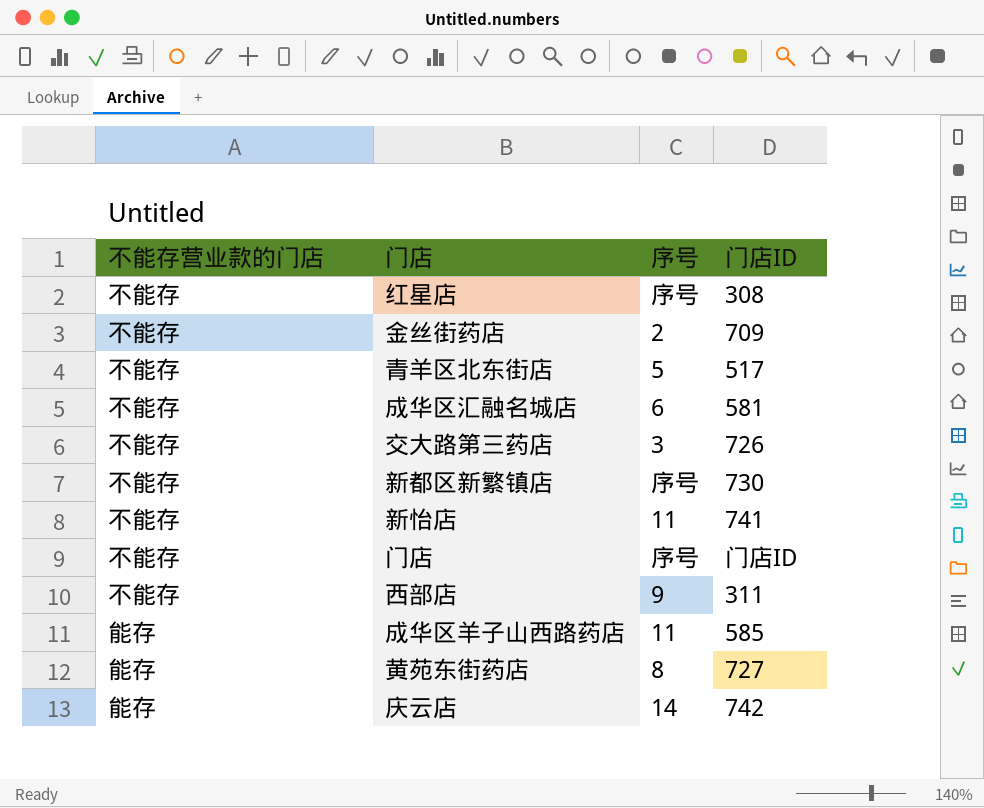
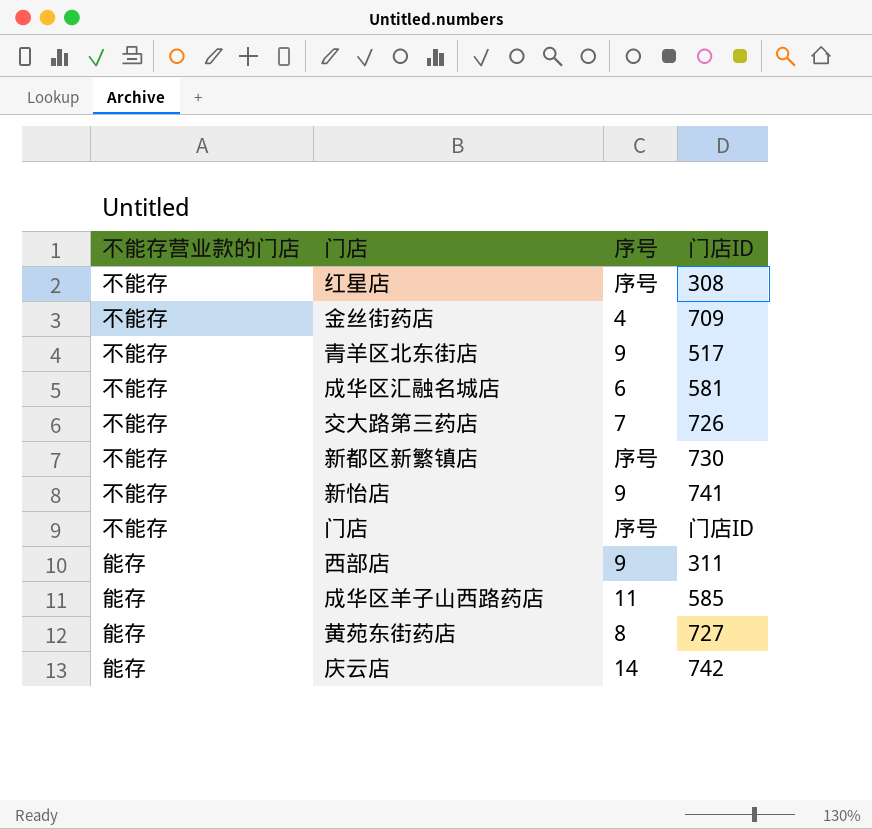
金丝街药店 | 序号: 2 -> 4
青羊区北东街店 | 序号: 5 -> 9
交大路第三药店 | 序号: 3 -> 7
新怡店 | 序号: 11 -> 9
西部店 | 不能存营业款的门店: 不能存 -> 能存

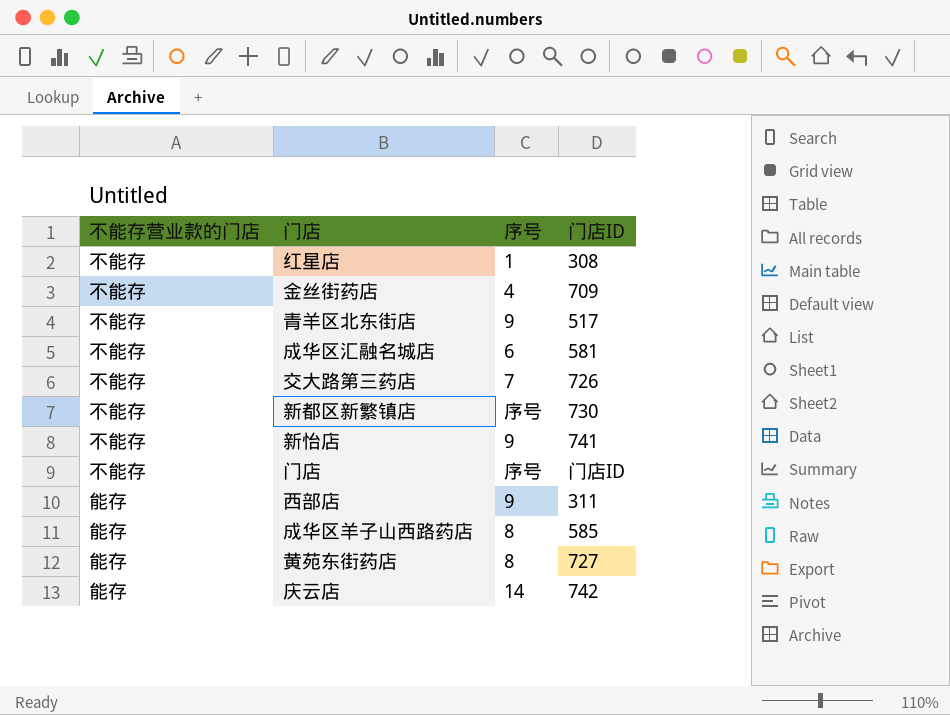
红星店 | 序号: 序号 -> 1
成华区羊子山西路药店 | 序号: 11 -> 8

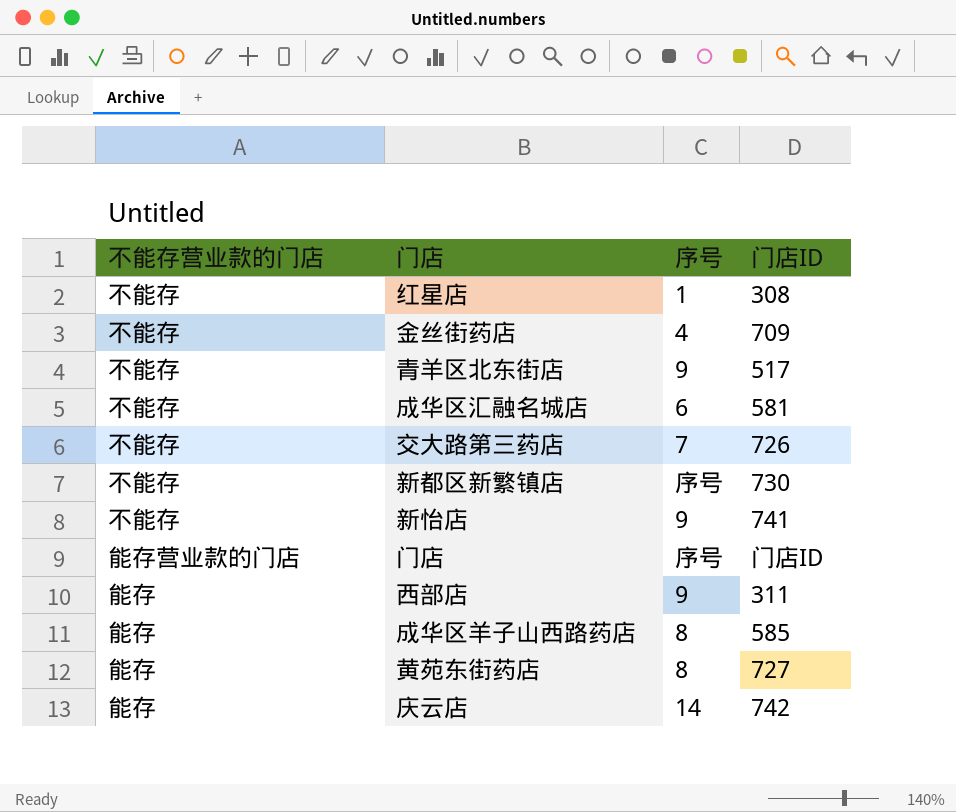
门店 | 不能存营业款的门店: 不能存 -> 能存营业款的门店

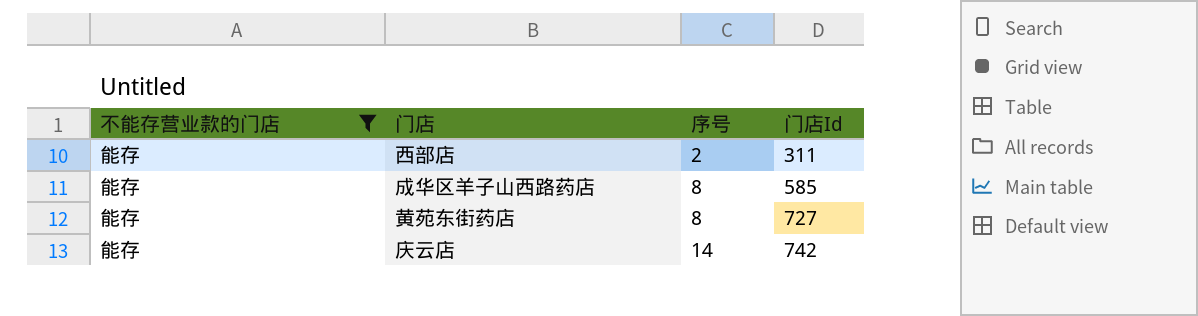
filter: none -> 不能存营业款的门店 = 能存
column name: 门店ID -> 门店Id
西部店 | 序号: 9 -> 2

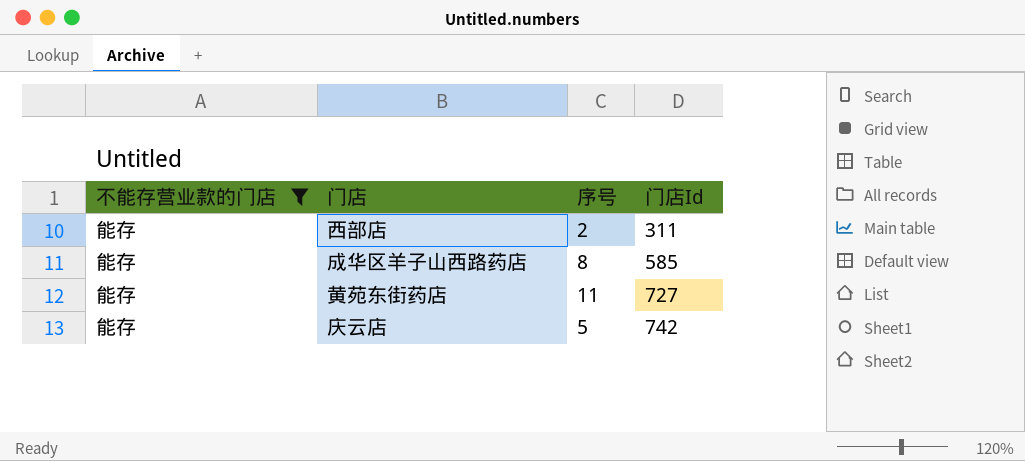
黄苑东街药店 | 序号: 8 -> 11
庆云店 | 序号: 14 -> 5

